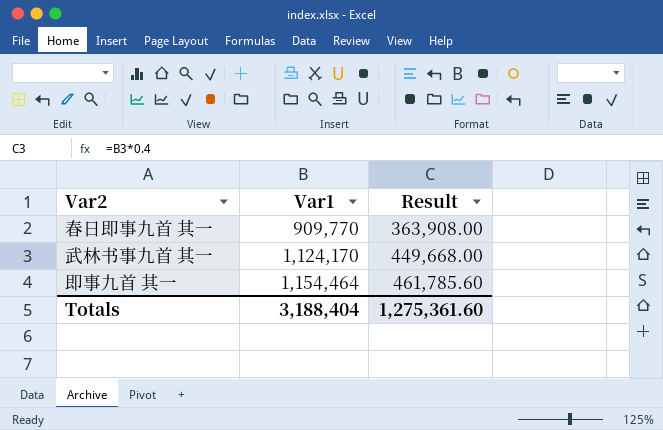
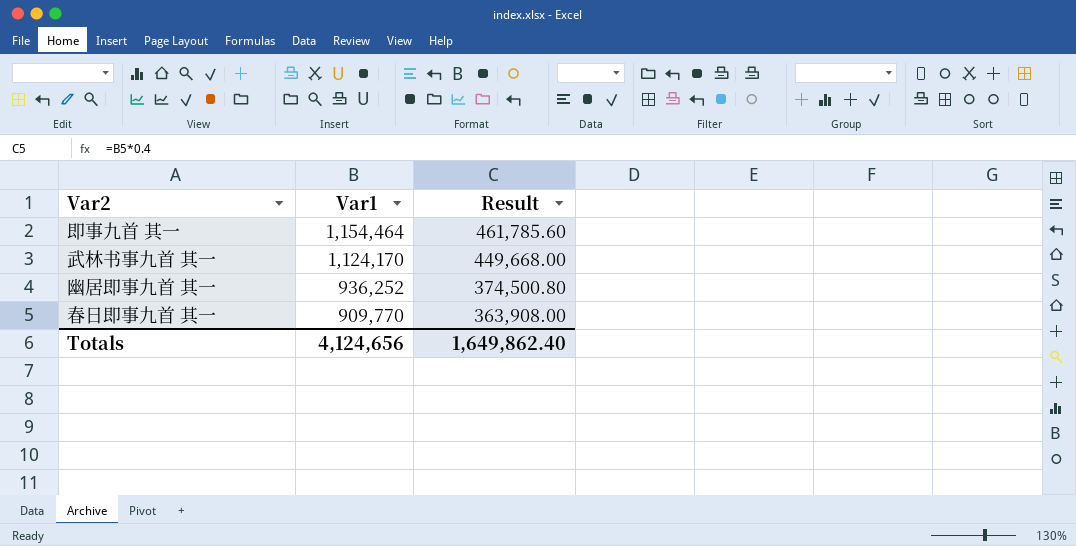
row order: Var1 ascending -> Var1 descending
row 幽居即事九首 其一: none -> 936,252 | 374,500.80
Totals | Var1: 3,188,404 -> 4,124,656
Totals | Result: 1,275,361.60 -> 1,649,862.40

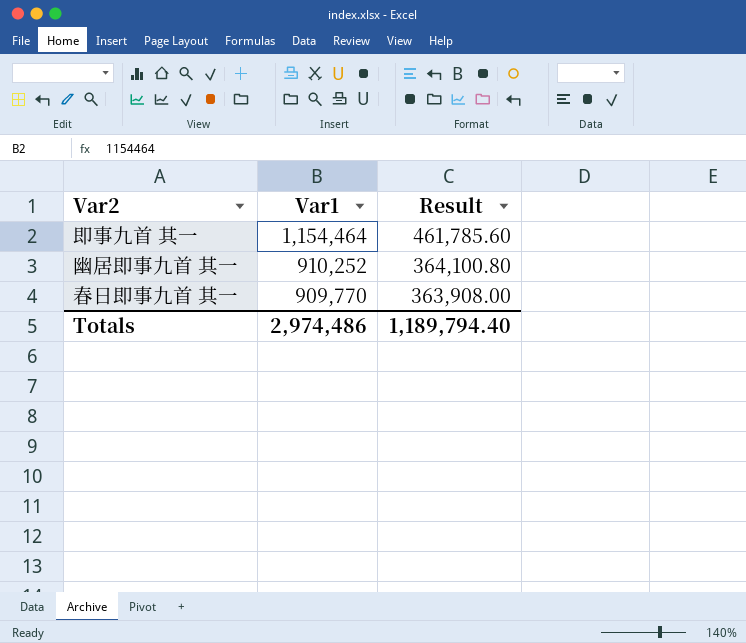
row 武林书事九首 其一: 1,124,170 | 449,668.00 -> none
幽居即事九首 其一 | Var1: 936,252 -> 910,252
幽居即事九首 其一 | Result: 374,500.80 -> 364,100.80
Totals | Var1: 4,124,656 -> 2,974,486
Totals | Result: 1,649,862.40 -> 1,189,794.40

